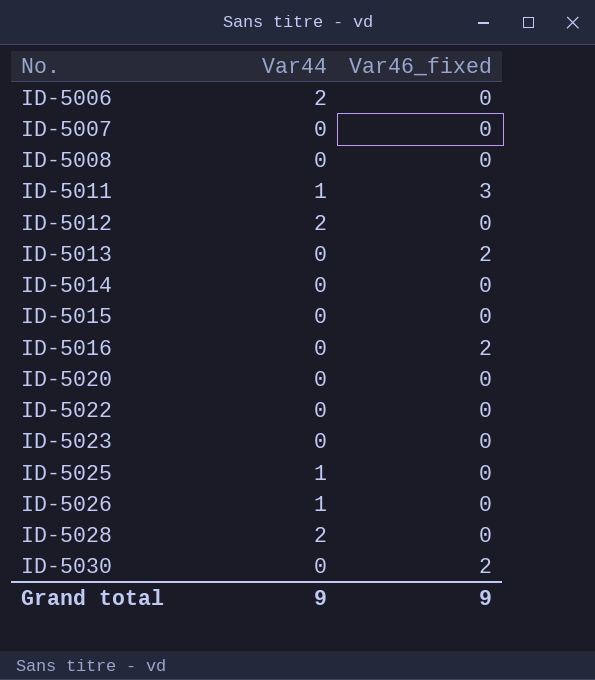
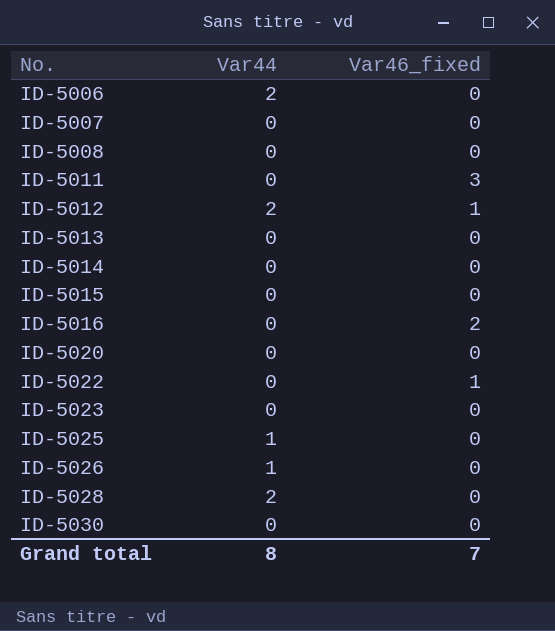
ID-5011 | Var44: 1 -> 0
ID-5012 | Var46_fixed: 0 -> 1
ID-5013 | Var46_fixed: 2 -> 0
ID-5022 | Var46_fixed: 0 -> 1
ID-5030 | Var46_fixed: 2 -> 0
Grand total | Var44: 9 -> 8
Grand total | Var46_fixed: 9 -> 7

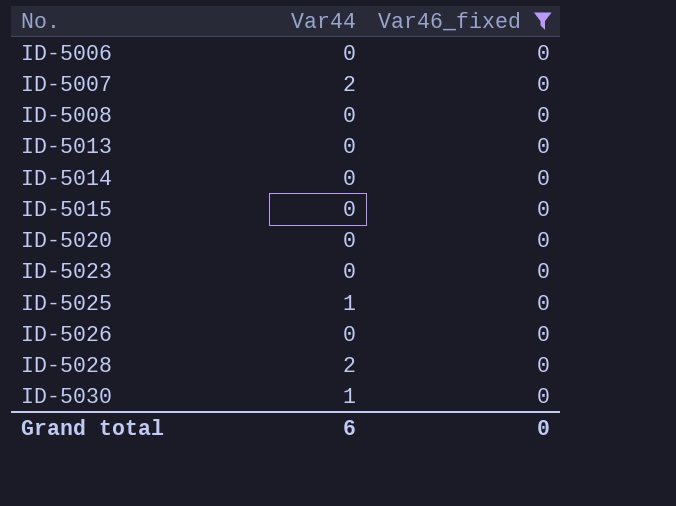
filter: none -> Var46_fixed = 0
ID-5006 | Var44: 2 -> 0
ID-5007 | Var44: 0 -> 2
ID-5026 | Var44: 1 -> 0
ID-5030 | Var44: 0 -> 1
Grand total | Var44: 8 -> 6
Grand total | Var46_fixed: 7 -> 0

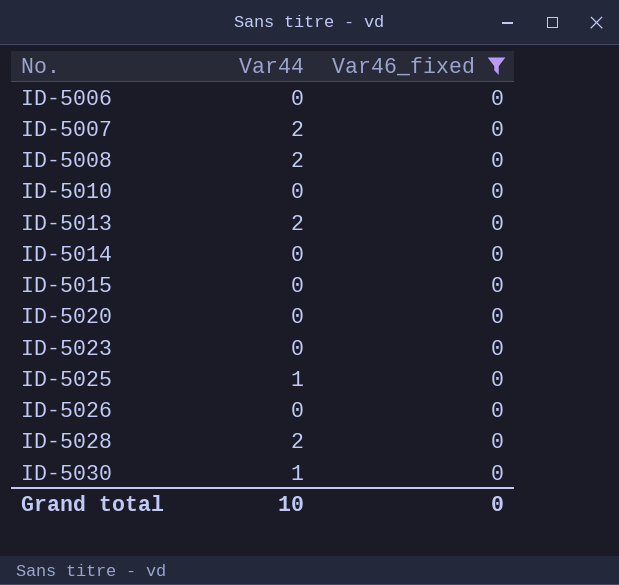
ID-5008 | Var44: 0 -> 2
row ID-5010: none -> 0 | 0
ID-5013 | Var44: 0 -> 2
Grand total | Var44: 6 -> 10

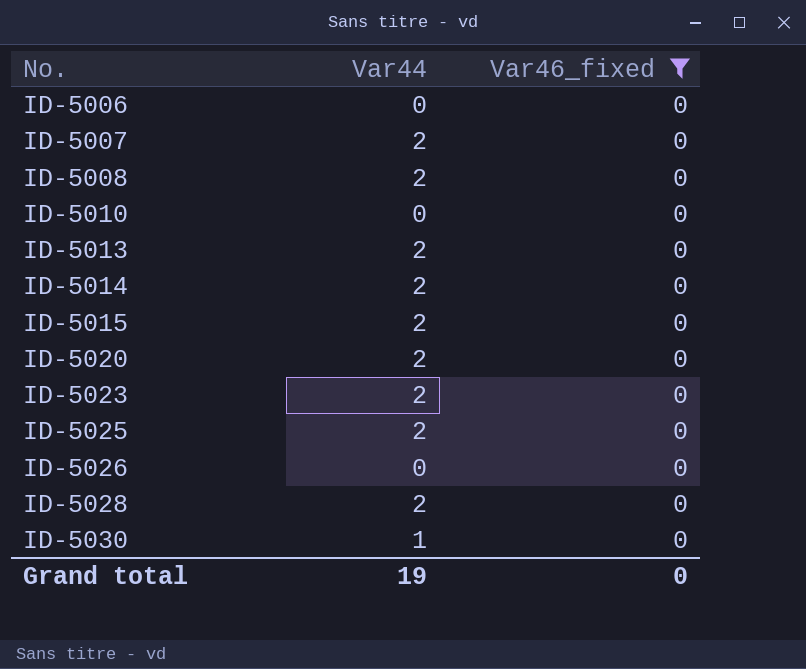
ID-5014 | Var44: 0 -> 2
ID-5015 | Var44: 0 -> 2
ID-5020 | Var44: 0 -> 2
ID-5023 | Var44: 0 -> 2
ID-5025 | Var44: 1 -> 2
Grand total | Var44: 10 -> 19

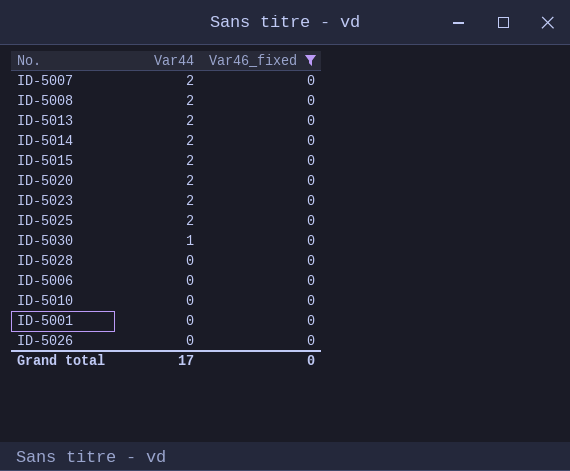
row order: No. ascending -> Var44 descending
ID-5028 | Var44: 2 -> 0
row ID-5001: none -> 0 | 0
Grand total | Var44: 19 -> 17

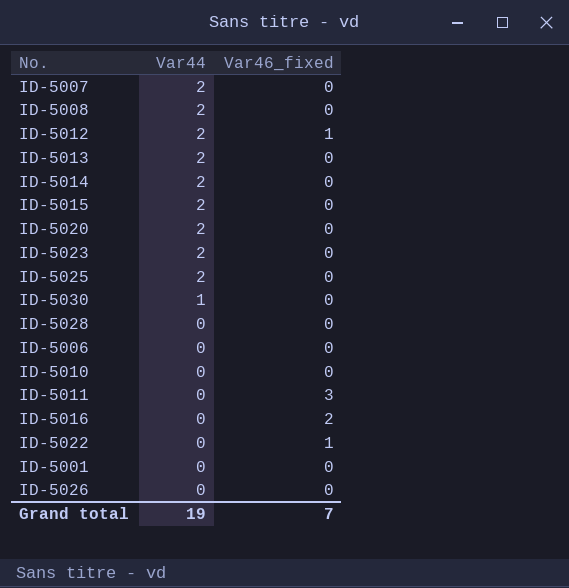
filter: Var46_fixed = 0 -> none
Grand total | Var44: 17 -> 19
Grand total | Var46_fixed: 0 -> 7

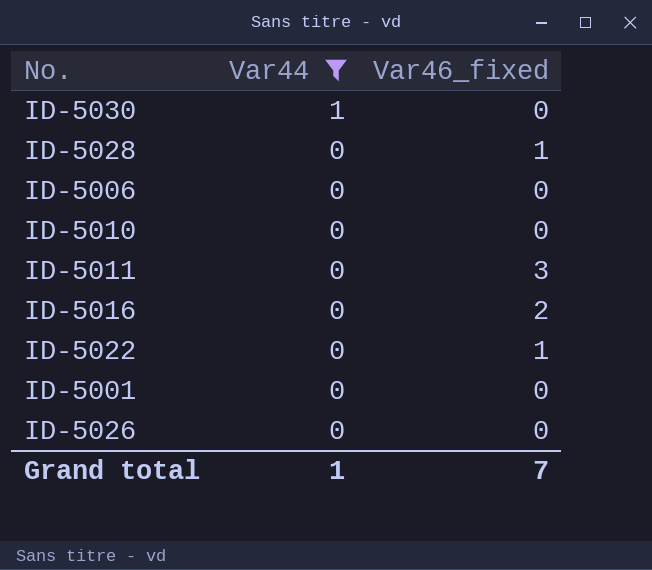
filter: none -> Var44 != 2
ID-5028 | Var46_fixed: 0 -> 1
Grand total | Var44: 19 -> 1

